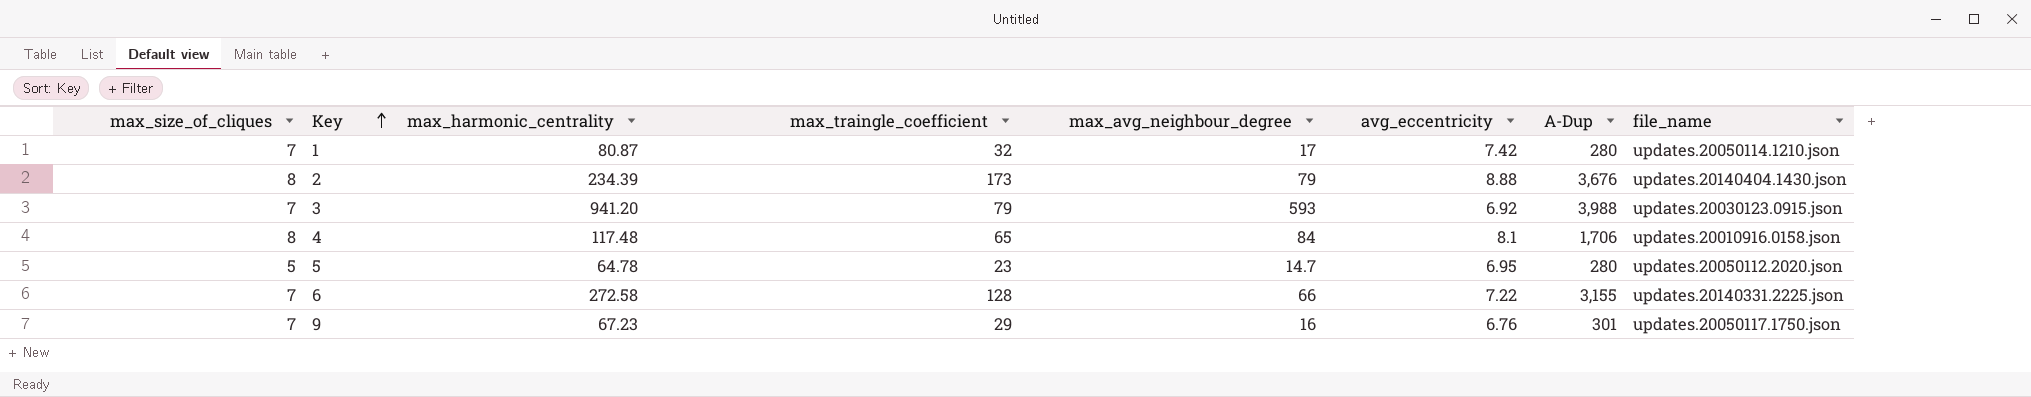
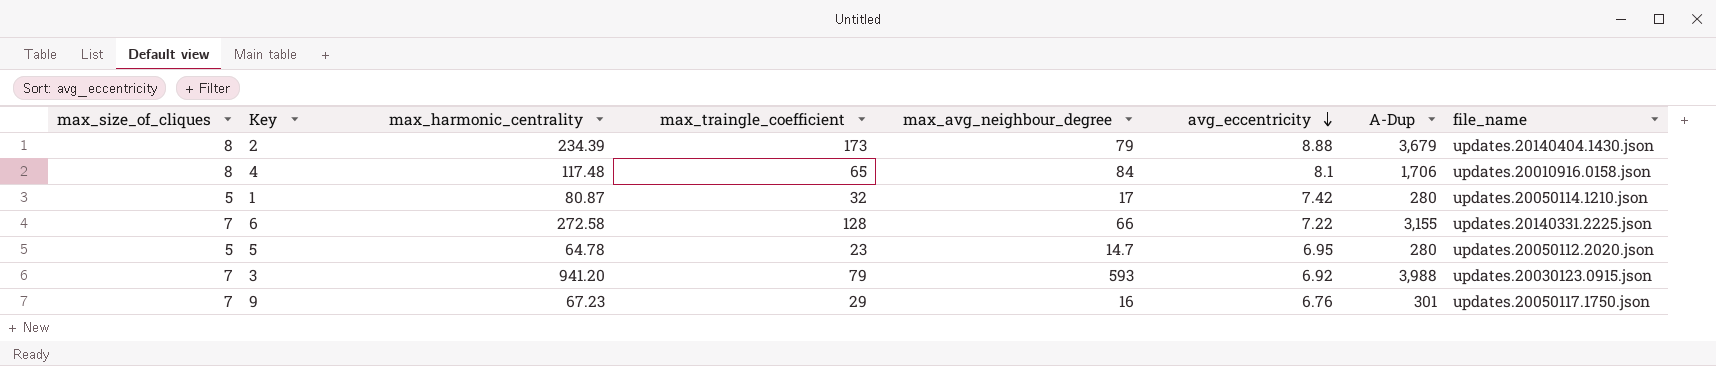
row order: Key ascending -> avg_eccentricity descending
2 | A-Dup: 3,676 -> 3,679
1 | max_size_of_cliques: 7 -> 5

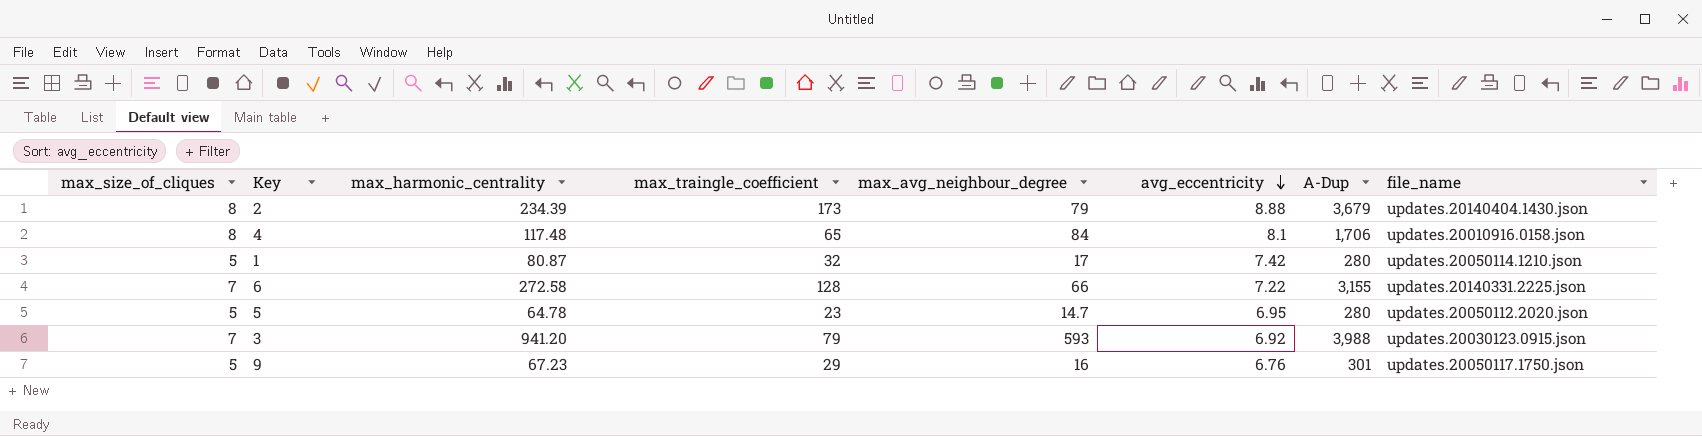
9 | max_size_of_cliques: 7 -> 5

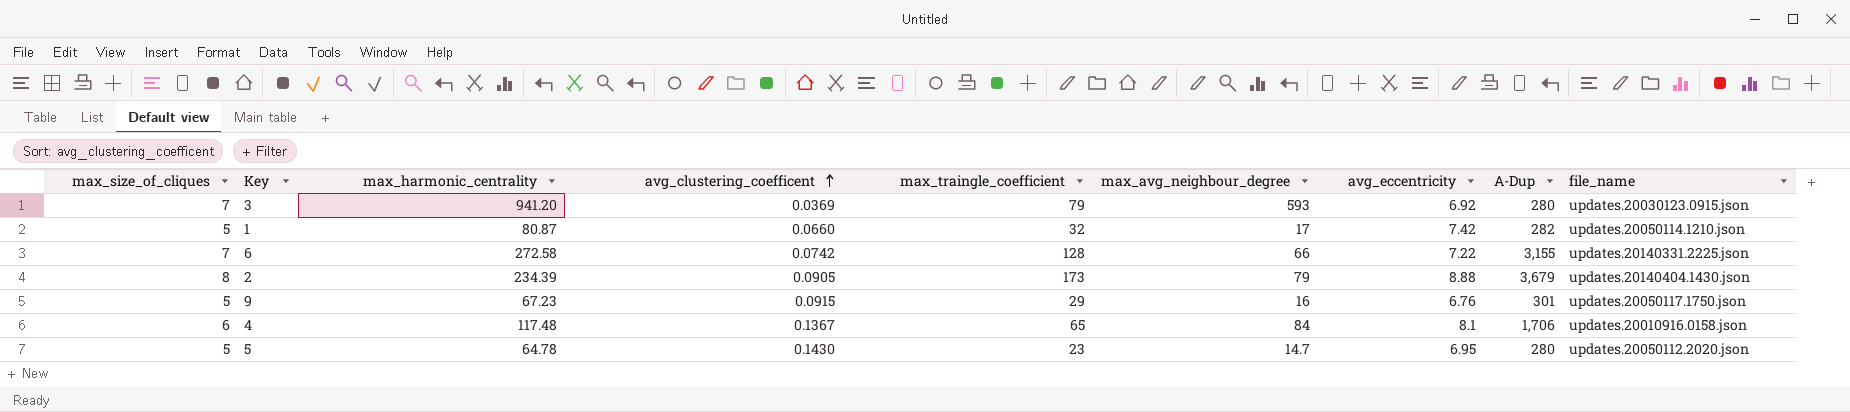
row order: avg_eccentricity descending -> avg_clustering_coefficent ascending
column avg_clustering_coefficent | position: none -> 4
3 | A-Dup: 3,988 -> 280
1 | A-Dup: 280 -> 282
4 | max_size_of_cliques: 8 -> 6

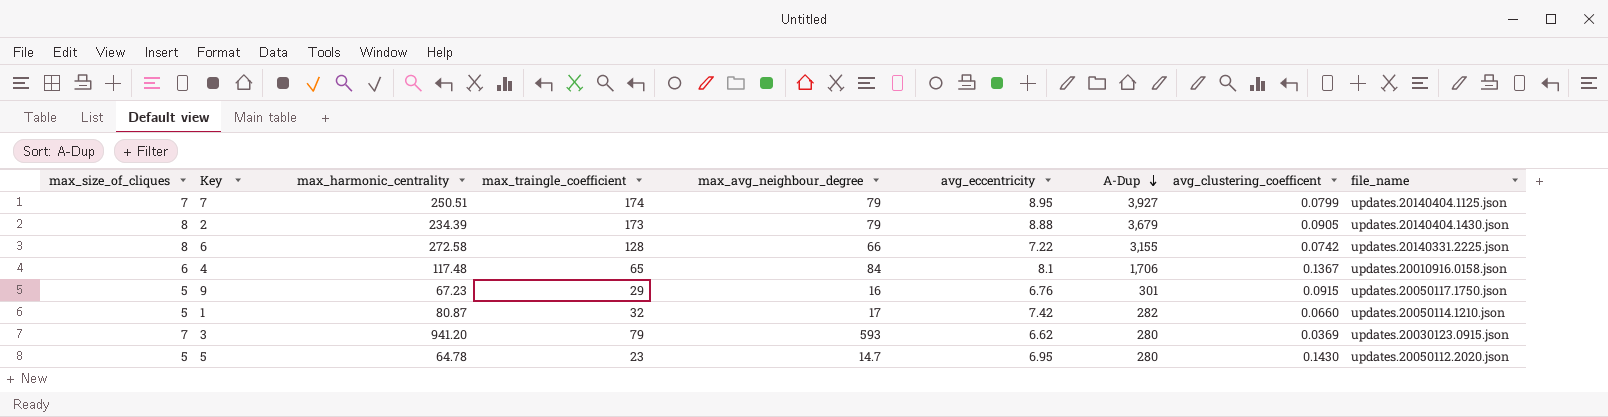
row order: avg_clustering_coefficent ascending -> A-Dup descending
column avg_clustering_coefficent | position: 4 -> 8
row 7: none -> 7 | 250.51 | 174 | 79 | 8.95 | 3,927 | 0.0799 | updates.20140404.1125.json
6 | max_size_of_cliques: 7 -> 8
3 | avg_eccentricity: 6.92 -> 6.62

